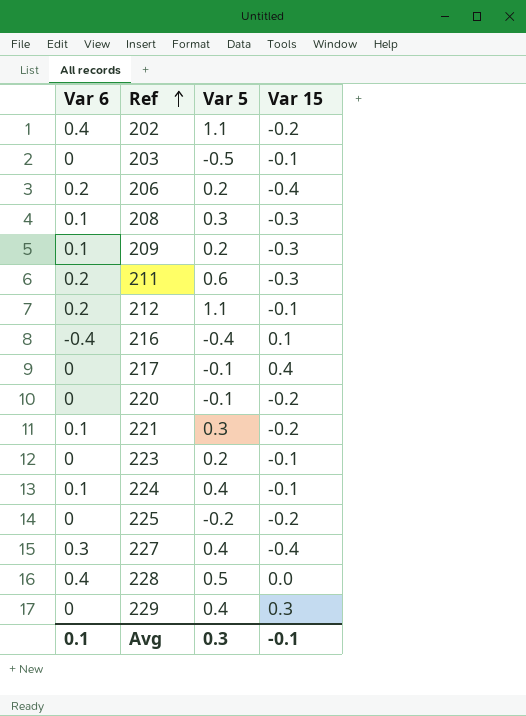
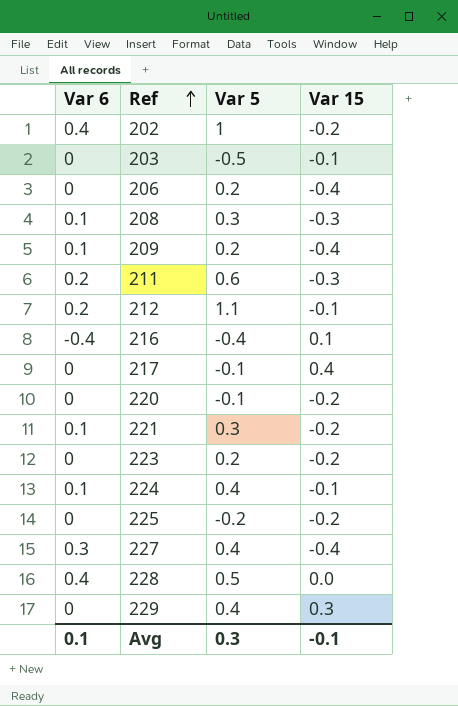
202 | Var 5: 1.1 -> 1
206 | Var 6: 0.2 -> 0
209 | Var 15: -0.3 -> -0.4
223 | Var 15: -0.1 -> -0.2

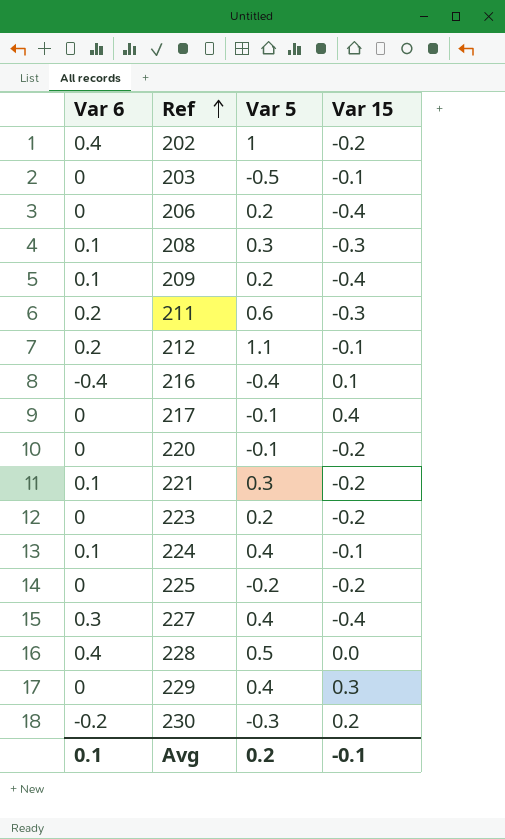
row 230: none -> -0.2 | -0.3 | 0.2
Avg | Var 5: 0.3 -> 0.2

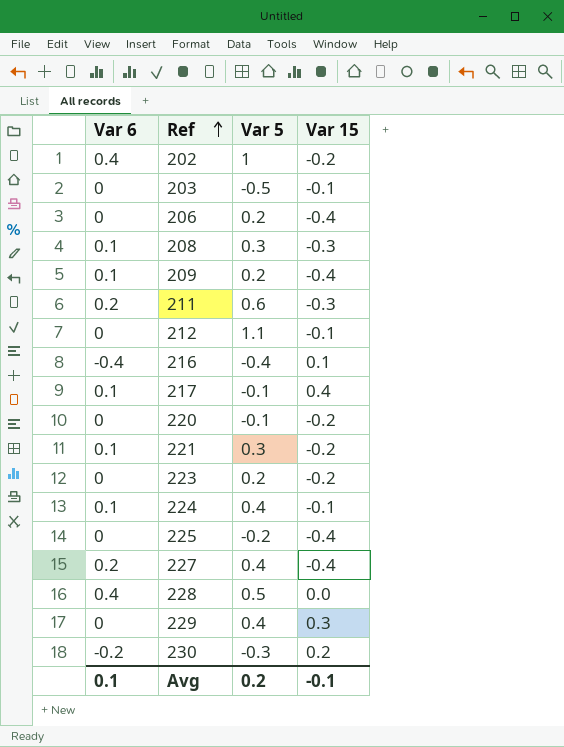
212 | Var 6: 0.2 -> 0
217 | Var 6: 0 -> 0.1
225 | Var 15: -0.2 -> -0.4
227 | Var 6: 0.3 -> 0.2

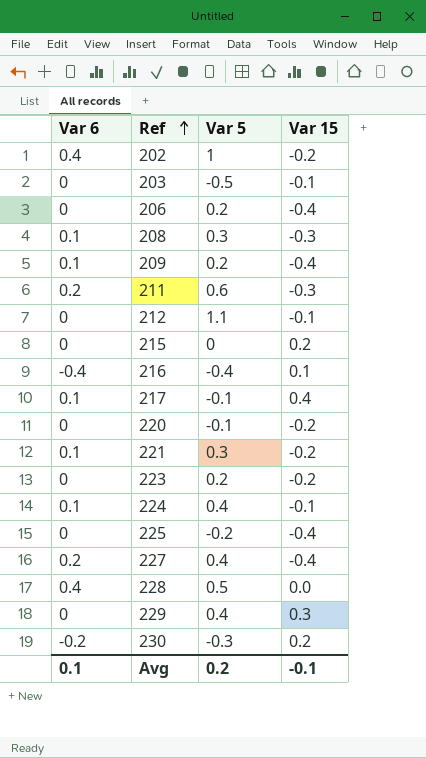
row 215: none -> 0 | 0 | 0.2

